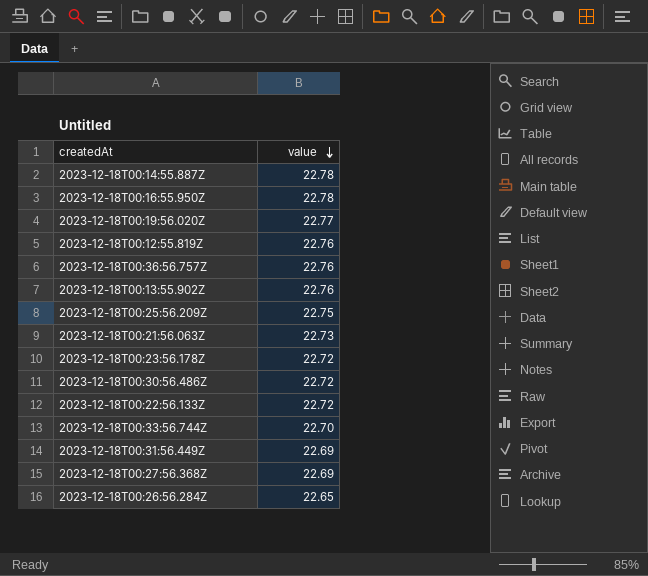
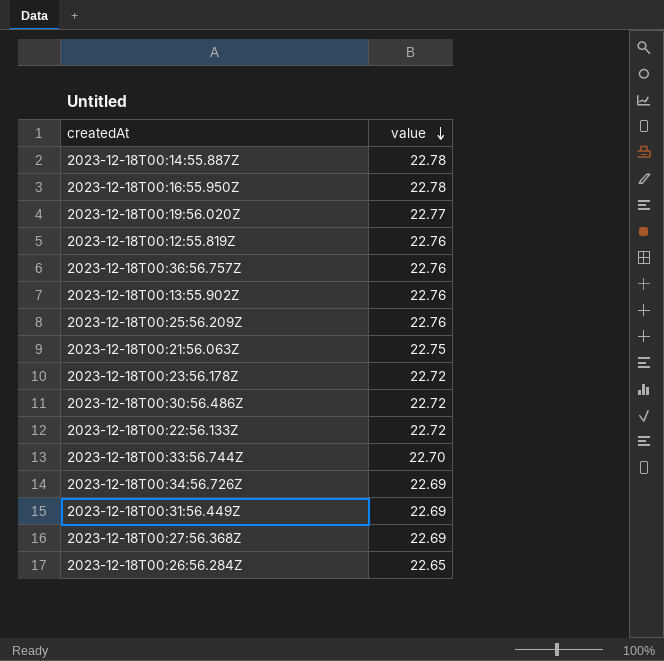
2023-12-18T00:25:56.209Z | value: 22.75 -> 22.76
2023-12-18T00:21:56.063Z | value: 22.73 -> 22.75
row 2023-12-18T00:34:56.726Z: none -> 22.69

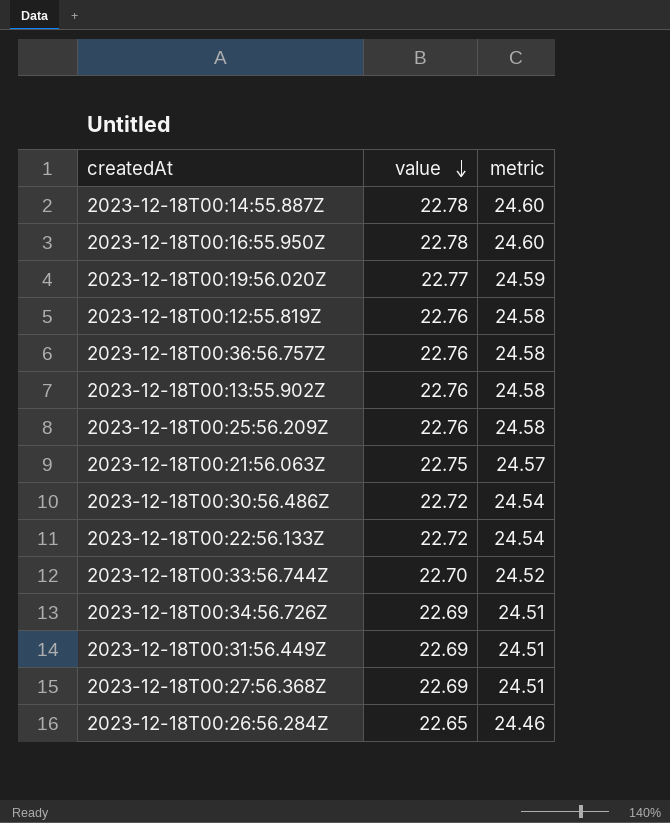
column metric | formula: none -> [value] * 1.08
row 2023-12-18T00:23:56.178Z: 22.72 -> none

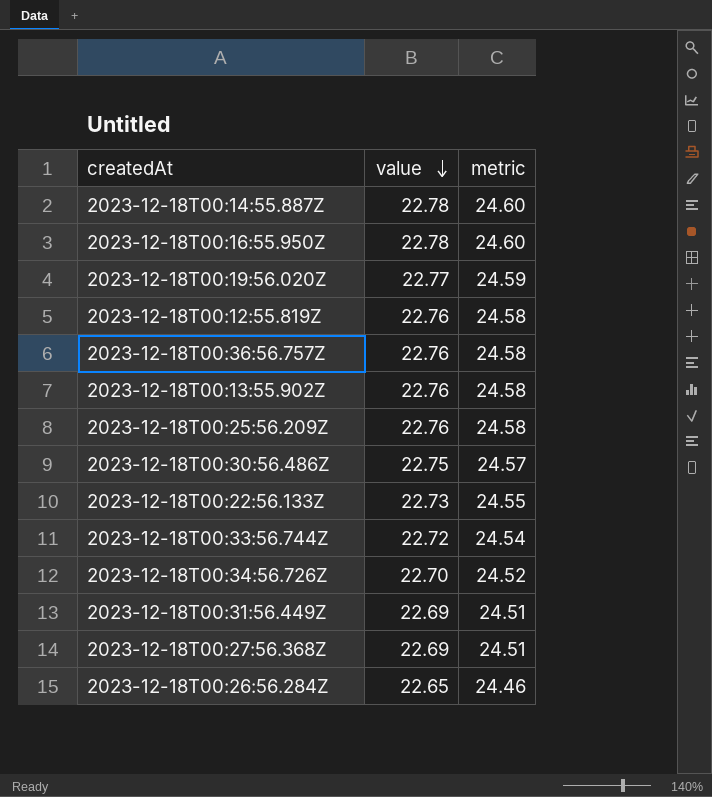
row 2023-12-18T00:21:56.063Z: 22.75 | 24.57 -> none
2023-12-18T00:30:56.486Z | value: 22.72 -> 22.75
2023-12-18T00:30:56.486Z | metric: 24.54 -> 24.57
2023-12-18T00:22:56.133Z | value: 22.72 -> 22.73
2023-12-18T00:22:56.133Z | metric: 24.54 -> 24.55
2023-12-18T00:33:56.744Z | value: 22.70 -> 22.72
2023-12-18T00:33:56.744Z | metric: 24.52 -> 24.54
2023-12-18T00:34:56.726Z | value: 22.69 -> 22.70
2023-12-18T00:34:56.726Z | metric: 24.51 -> 24.52

